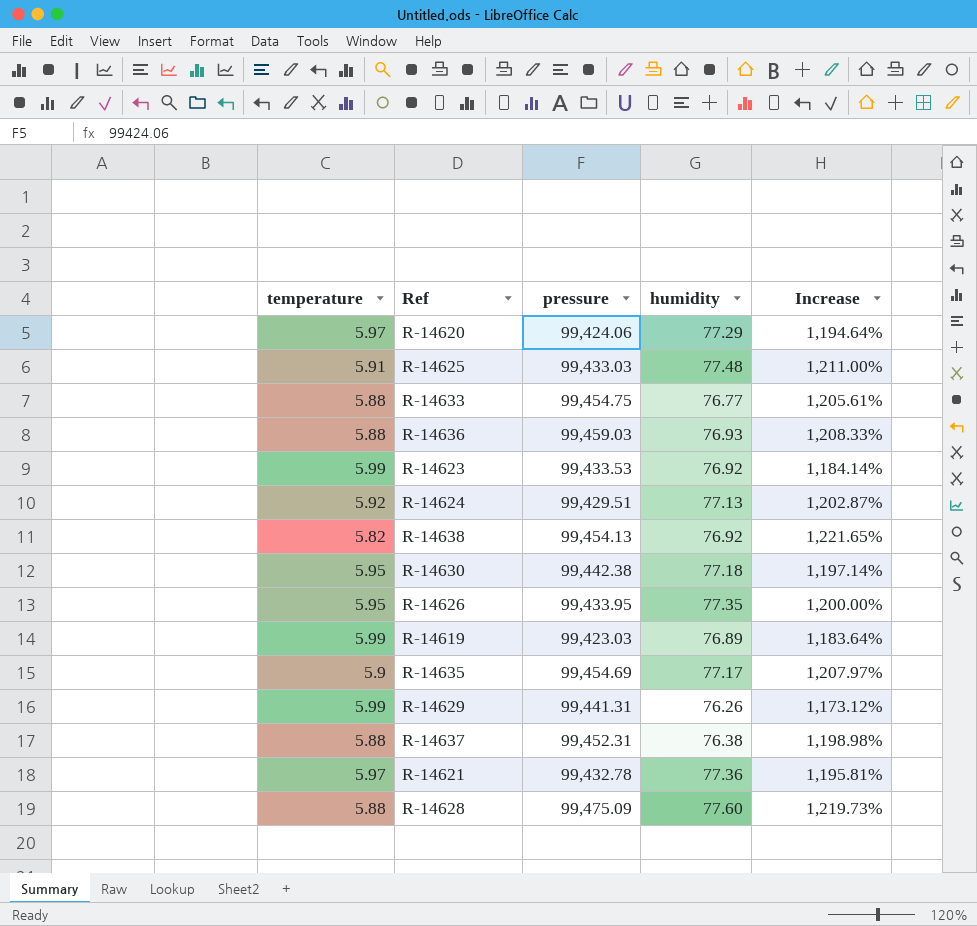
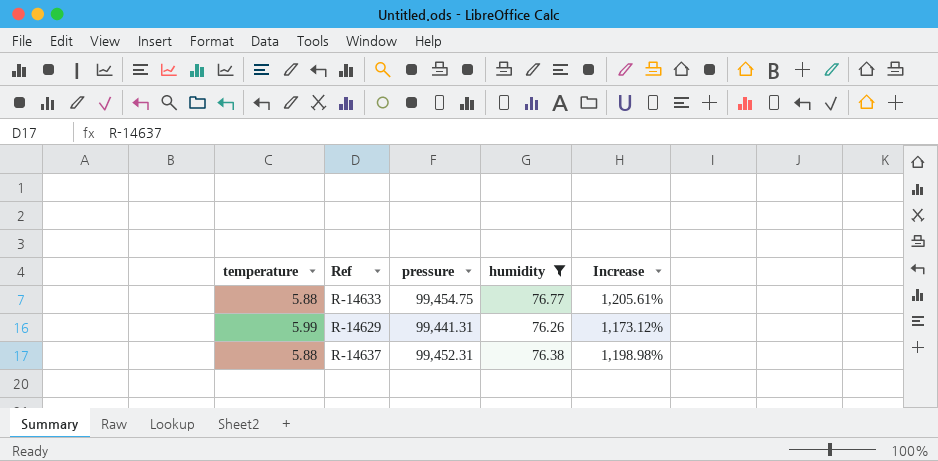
filter: none -> humidity <= 76.77

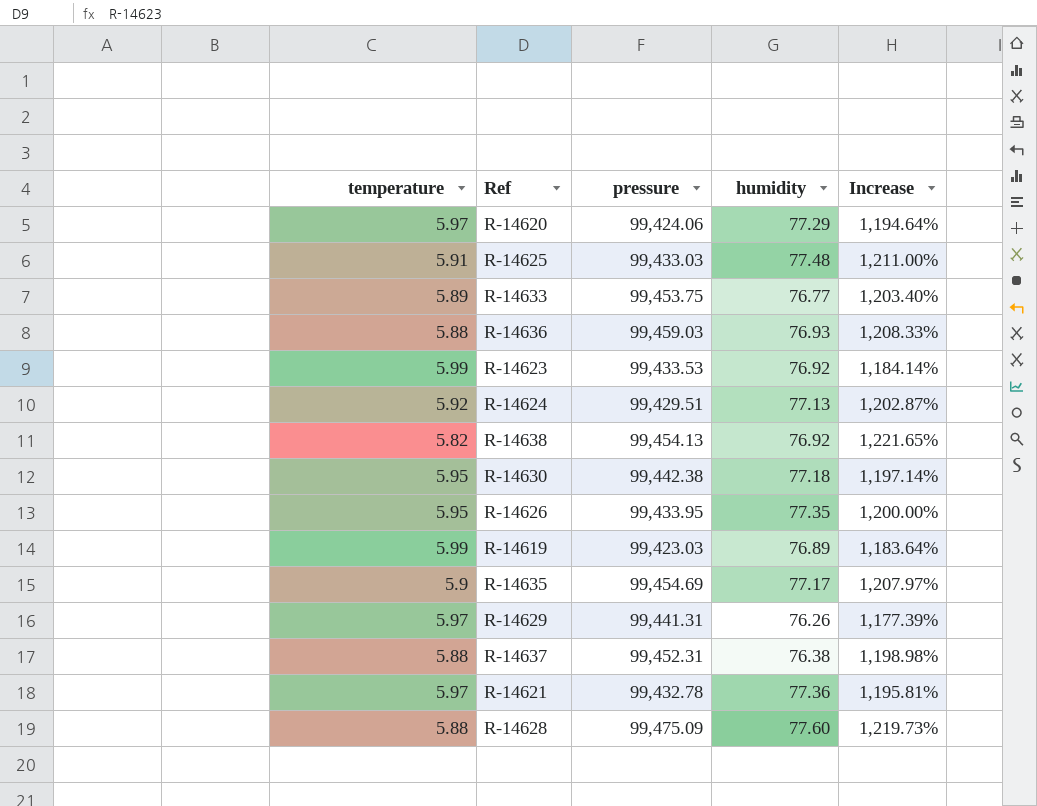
filter: humidity <= 76.77 -> none
R-14633 | temperature: 5.88 -> 5.89
R-14633 | pressure: 99,454.75 -> 99,453.75
R-14633 | Increase: 1,205.61% -> 1,203.40%
R-14629 | temperature: 5.99 -> 5.97
R-14629 | Increase: 1,173.12% -> 1,177.39%

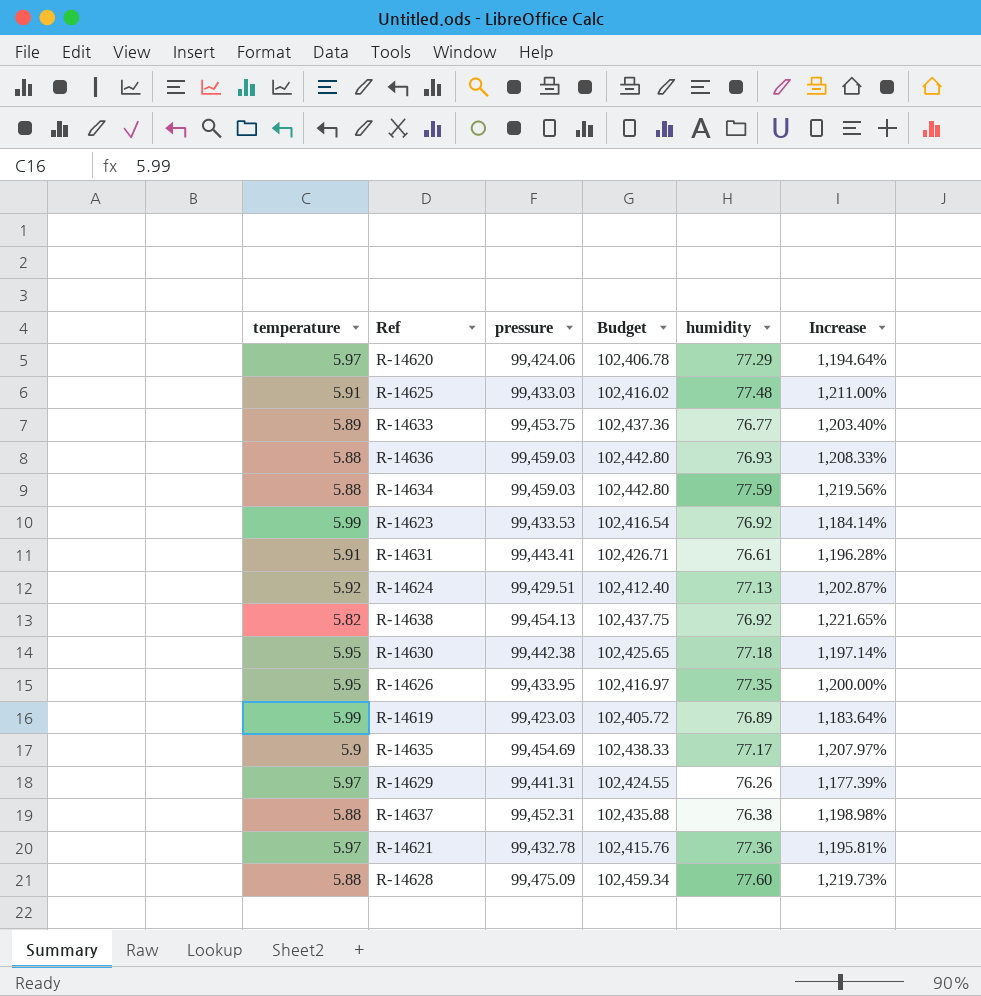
column Budget | formula: none -> [pressure] * 1.03
row R-14634: none -> 5.88 | 99,459.03 | 102,442.80 | 77.59 | 1,219.56%
row R-14631: none -> 5.91 | 99,443.41 | 102,426.71 | 76.61 | 1,196.28%

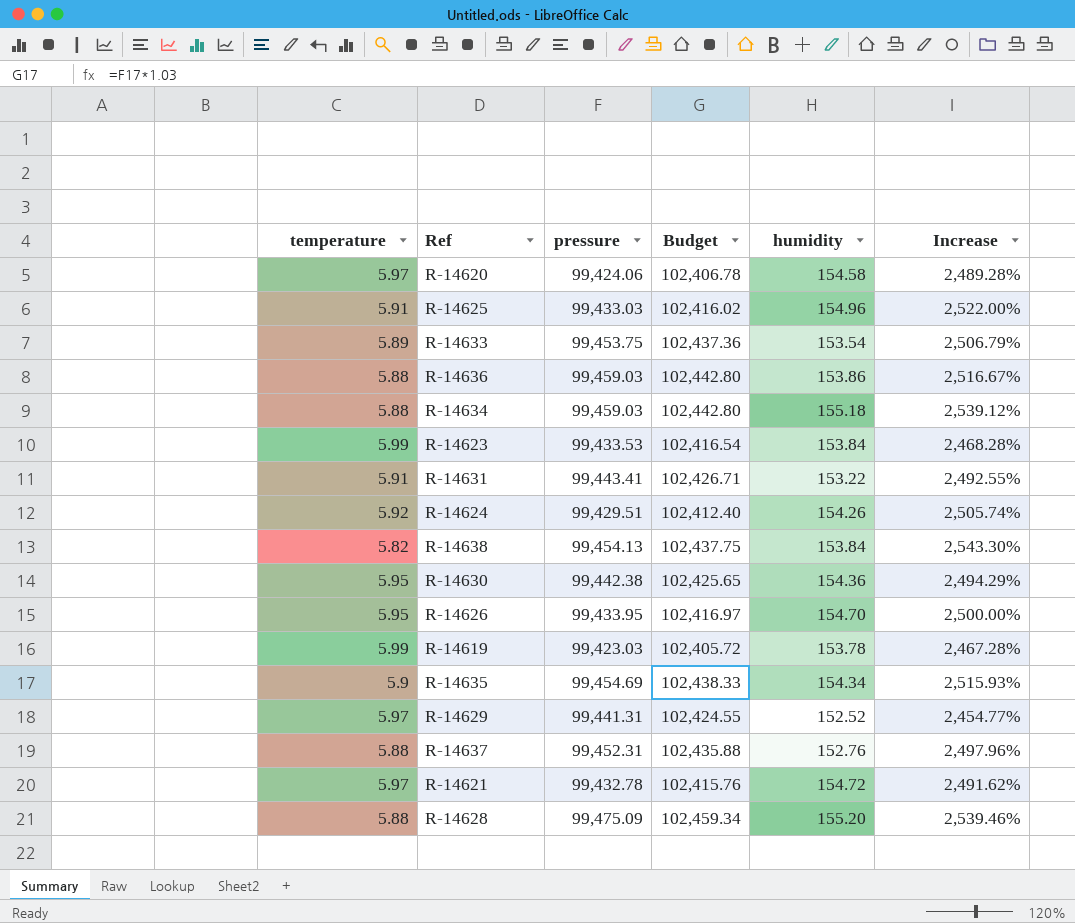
R-14620 | humidity: 77.29 -> 154.58
R-14620 | Increase: 1,194.64% -> 2,489.28%
R-14625 | humidity: 77.48 -> 154.96
R-14625 | Increase: 1,211.00% -> 2,522.00%
R-14633 | humidity: 76.77 -> 153.54
R-14633 | Increase: 1,203.40% -> 2,506.79%
R-14636 | humidity: 76.93 -> 153.86
R-14636 | Increase: 1,208.33% -> 2,516.67%
R-14634 | humidity: 77.59 -> 155.18
R-14634 | Increase: 1,219.56% -> 2,539.12%
R-14623 | humidity: 76.92 -> 153.84
R-14623 | Increase: 1,184.14% -> 2,468.28%
R-14631 | humidity: 76.61 -> 153.22
R-14631 | Increase: 1,196.28% -> 2,492.55%
R-14624 | humidity: 77.13 -> 154.26
R-14624 | Increase: 1,202.87% -> 2,505.74%
R-14638 | humidity: 76.92 -> 153.84
R-14638 | Increase: 1,221.65% -> 2,543.30%
R-14630 | humidity: 77.18 -> 154.36
R-14630 | Increase: 1,197.14% -> 2,494.29%
R-14626 | humidity: 77.35 -> 154.70
R-14626 | Increase: 1,200.00% -> 2,500.00%
R-14619 | humidity: 76.89 -> 153.78
R-14619 | Increase: 1,183.64% -> 2,467.28%
R-14635 | humidity: 77.17 -> 154.34
R-14635 | Increase: 1,207.97% -> 2,515.93%
R-14629 | humidity: 76.26 -> 152.52
R-14629 | Increase: 1,177.39% -> 2,454.77%
R-14637 | humidity: 76.38 -> 152.76
R-14637 | Increase: 1,198.98% -> 2,497.96%
R-14621 | humidity: 77.36 -> 154.72
R-14621 | Increase: 1,195.81% -> 2,491.62%
R-14628 | humidity: 77.60 -> 155.20
R-14628 | Increase: 1,219.73% -> 2,539.46%

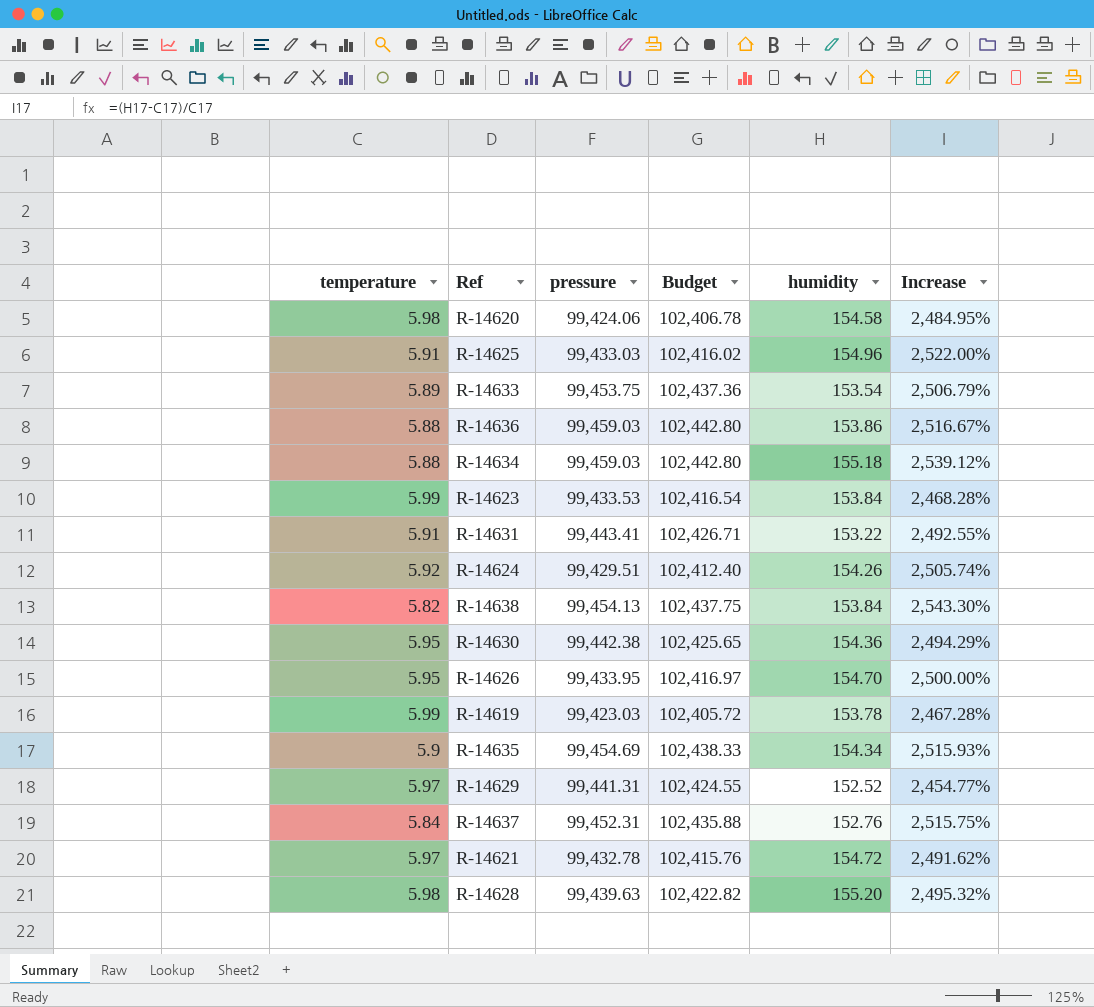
R-14620 | temperature: 5.97 -> 5.98
R-14620 | Increase: 2,489.28% -> 2,484.95%
R-14637 | temperature: 5.88 -> 5.84
R-14637 | Increase: 2,497.96% -> 2,515.75%
R-14628 | temperature: 5.88 -> 5.98
R-14628 | pressure: 99,475.09 -> 99,439.63
R-14628 | Budget: 102,459.34 -> 102,422.82
R-14628 | Increase: 2,539.46% -> 2,495.32%

